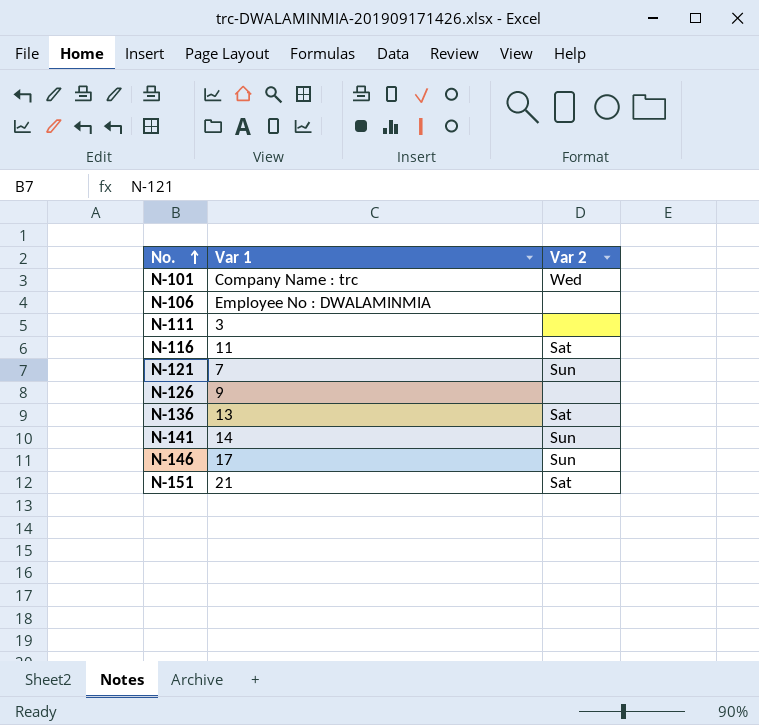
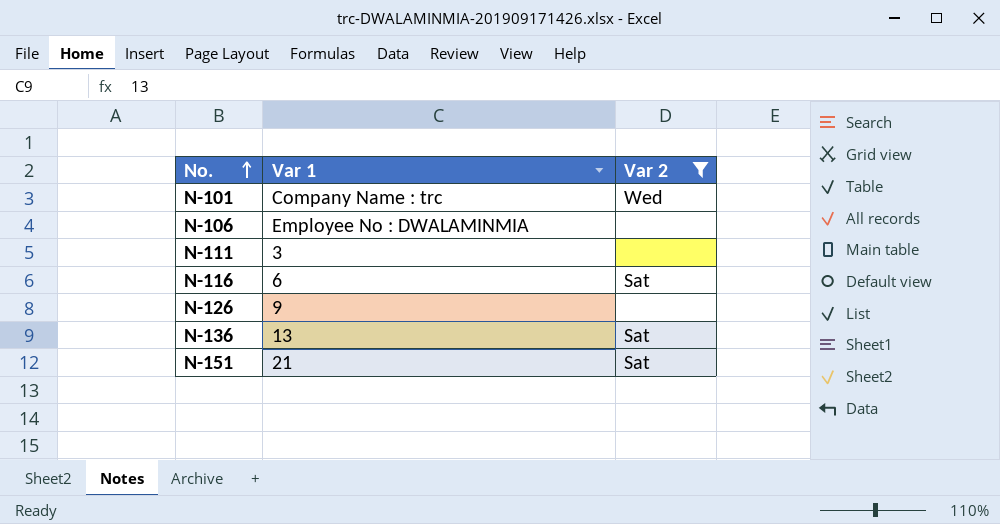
filter: none -> Var 2 != Sun
N-116 | Var 1: 11 -> 6

